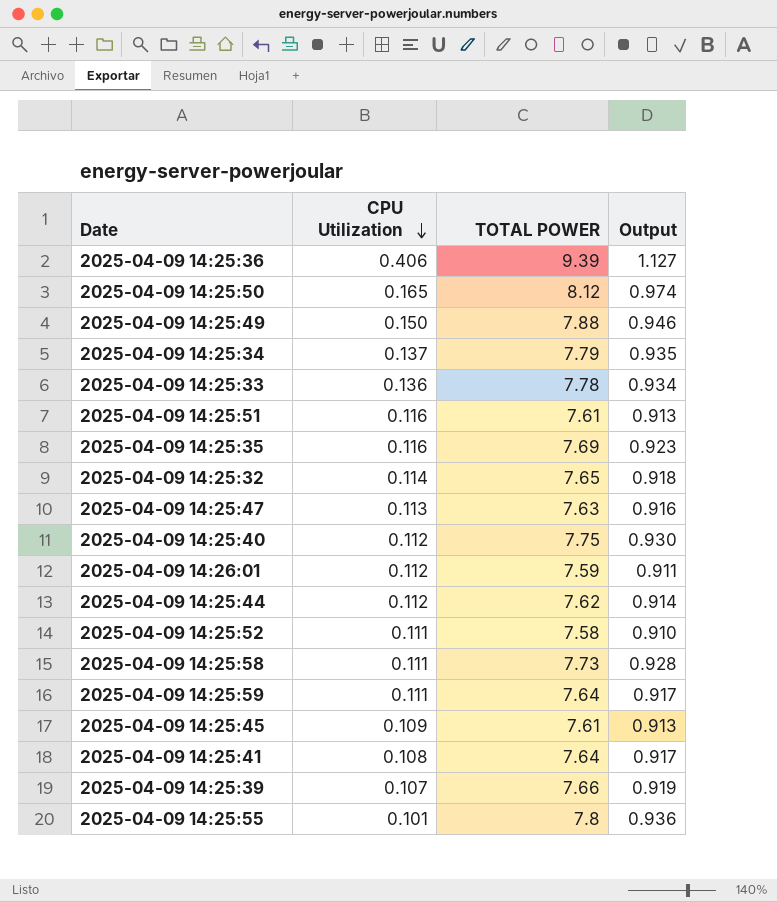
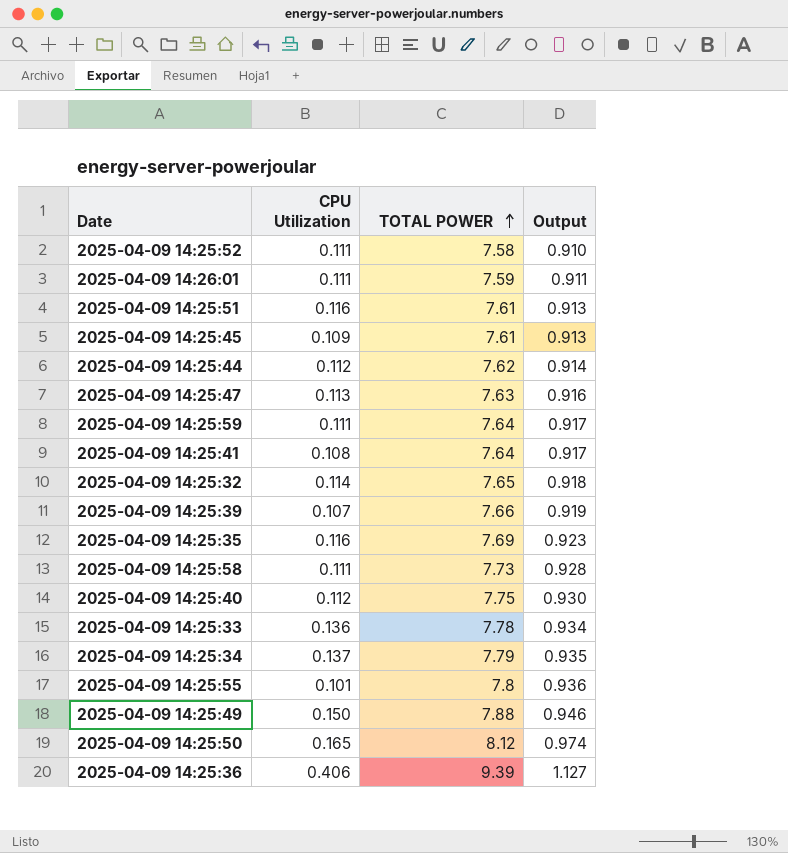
row order: CPU Utilization descending -> TOTAL POWER ascending
2025-04-09 14:26:01 | CPU Utilization: 0.112 -> 0.111

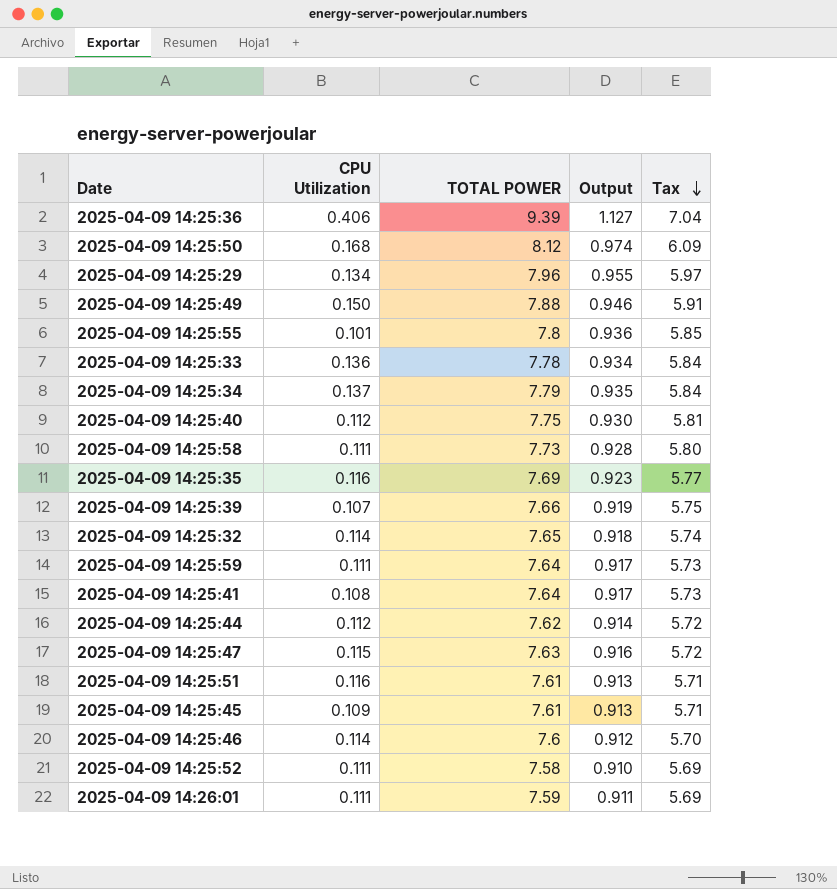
row order: TOTAL POWER ascending -> Tax descending
column Tax | formula: none -> [TOTAL POWER] * 0.75
2025-04-09 14:25:50 | CPU Utilization: 0.165 -> 0.168
row 2025-04-09 14:25:29: none -> 0.134 | 7.96 | 0.955 | 5.97
2025-04-09 14:25:47 | CPU Utilization: 0.113 -> 0.115
row 2025-04-09 14:25:46: none -> 0.114 | 7.6 | 0.912 | 5.70

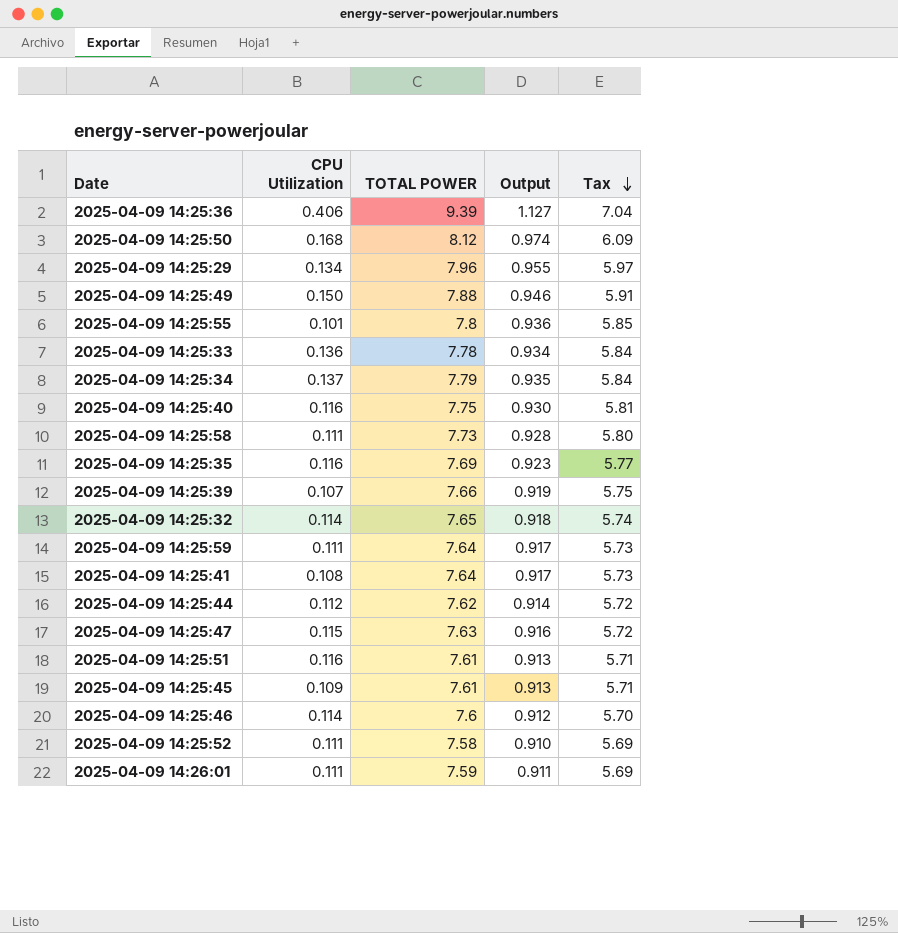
2025-04-09 14:25:40 | CPU Utilization: 0.112 -> 0.116

